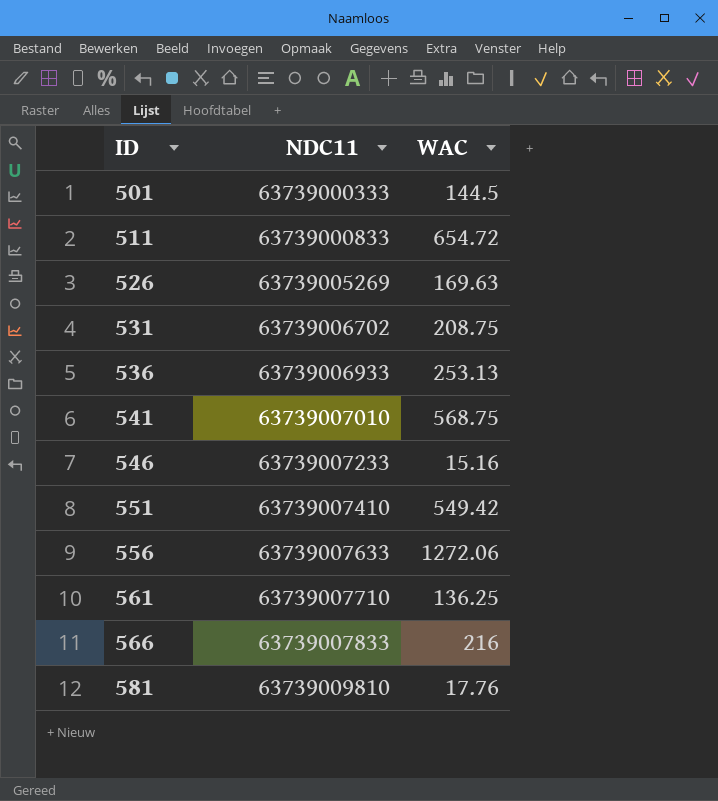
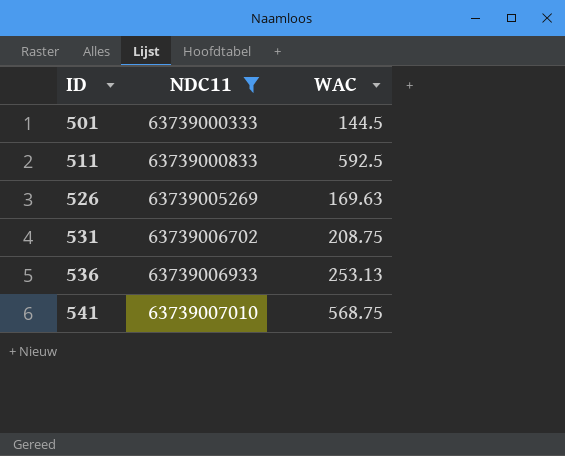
filter: none -> NDC11 <= 63739007010
511 | WAC: 654.72 -> 592.5

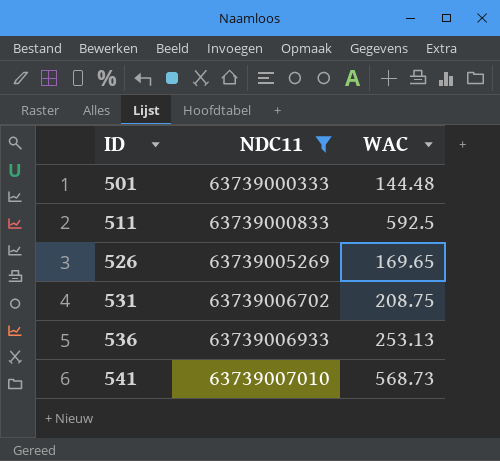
501 | WAC: 144.5 -> 144.48
526 | WAC: 169.63 -> 169.65
541 | WAC: 568.75 -> 568.73

